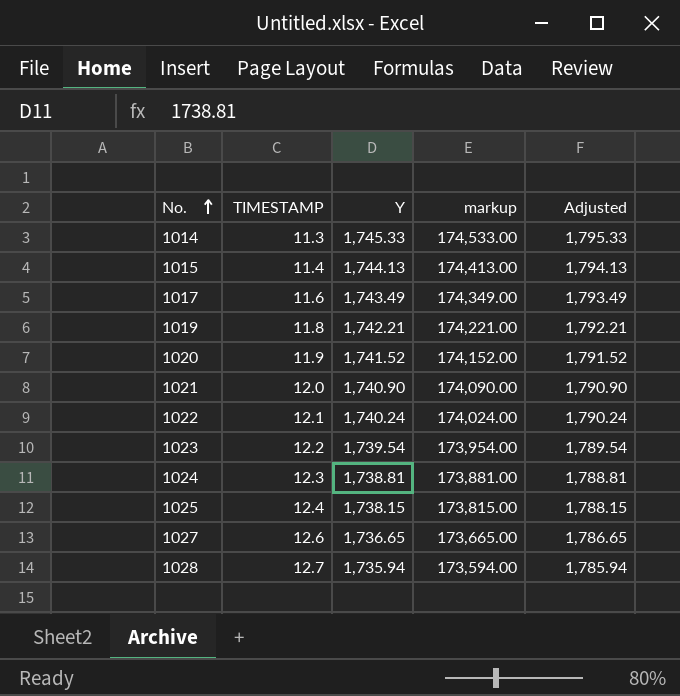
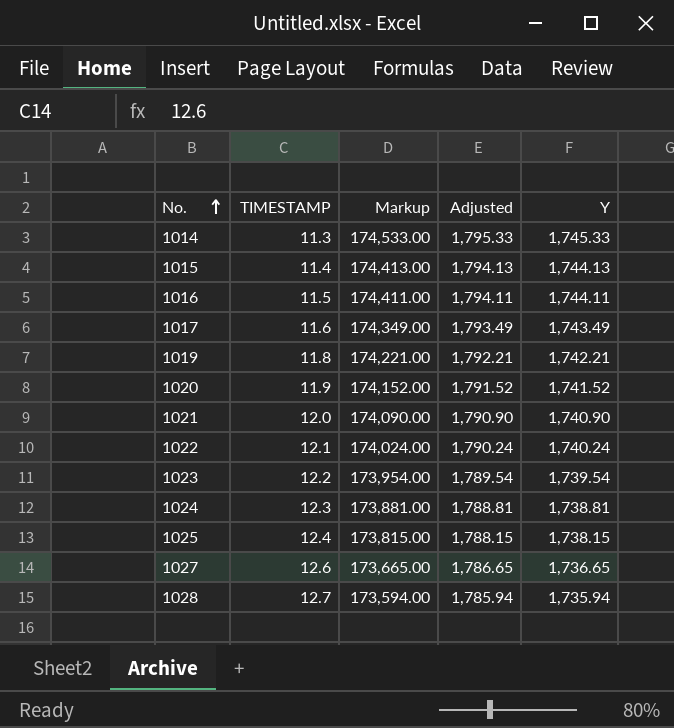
column name: markup -> Markup
column Y | position: 3 -> 5
row 1016: none -> 11.5 | 174,411.00 | 1,794.11 | 1,744.11

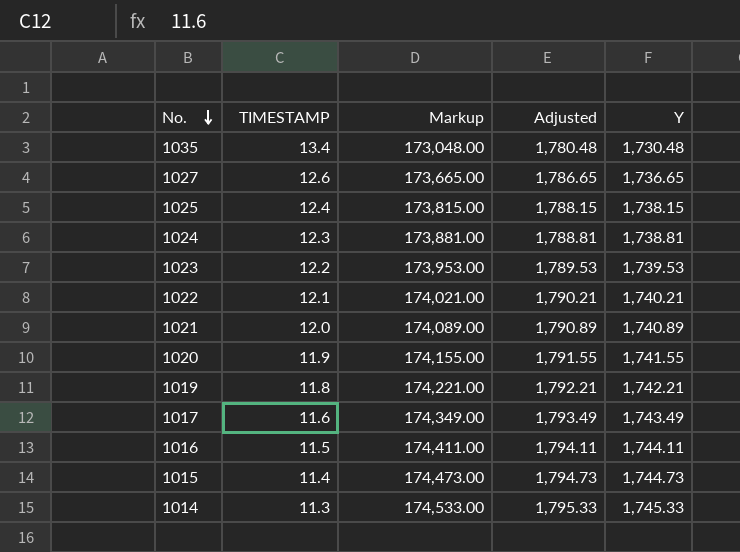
row order: No. ascending -> No. descending
row 1028: 12.7 | 173,594.00 | 1,785.94 | 1,735.94 -> none
row 1035: none -> 13.4 | 173,048.00 | 1,780.48 | 1,730.48
1023 | Markup: 173,954.00 -> 173,953.00
1023 | Adjusted: 1,789.54 -> 1,789.53
1023 | Y: 1,739.54 -> 1,739.53
1022 | Markup: 174,024.00 -> 174,021.00
1022 | Adjusted: 1,790.24 -> 1,790.21
1022 | Y: 1,740.24 -> 1,740.21
1021 | Markup: 174,090.00 -> 174,089.00
1021 | Adjusted: 1,790.90 -> 1,790.89
1021 | Y: 1,740.90 -> 1,740.89
1020 | Markup: 174,152.00 -> 174,155.00
1020 | Adjusted: 1,791.52 -> 1,791.55
1020 | Y: 1,741.52 -> 1,741.55
1015 | Markup: 174,413.00 -> 174,473.00
1015 | Adjusted: 1,794.13 -> 1,794.73
1015 | Y: 1,744.13 -> 1,744.73

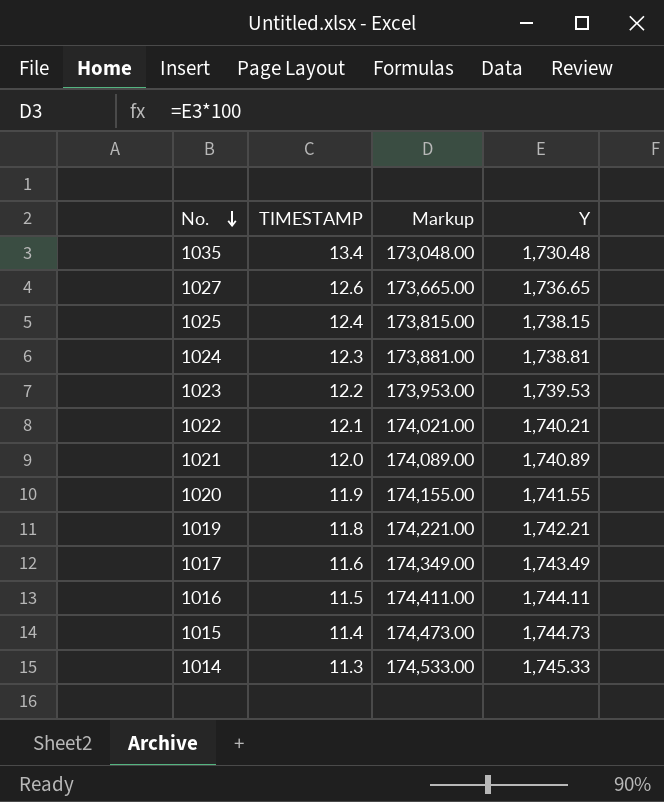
column Adjusted | formula: [Y] + 50 -> none

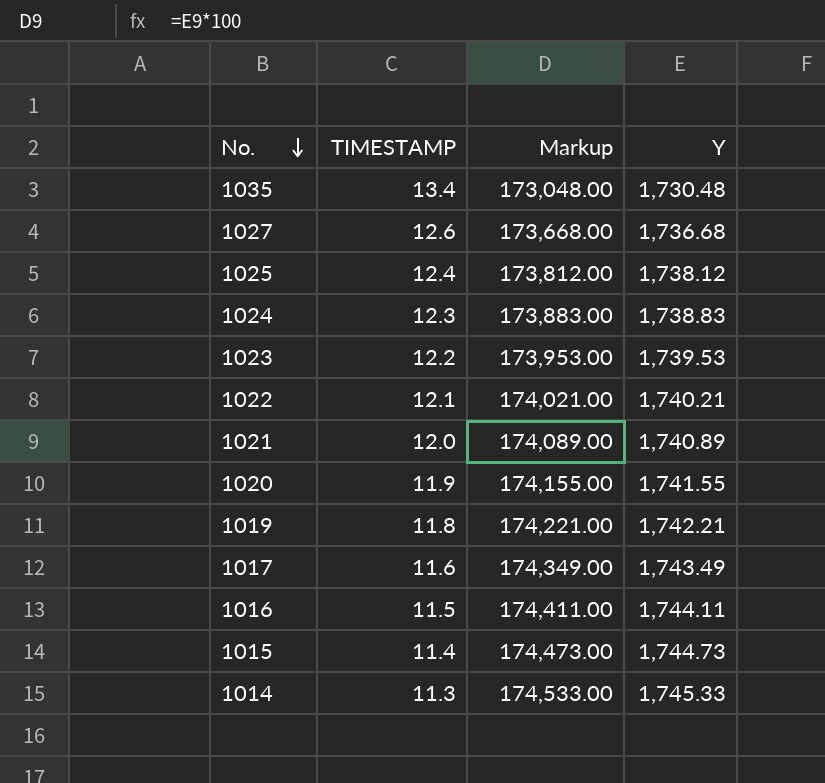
1027 | Markup: 173,665.00 -> 173,668.00
1027 | Y: 1,736.65 -> 1,736.68
1025 | Markup: 173,815.00 -> 173,812.00
1025 | Y: 1,738.15 -> 1,738.12
1024 | Markup: 173,881.00 -> 173,883.00
1024 | Y: 1,738.81 -> 1,738.83

